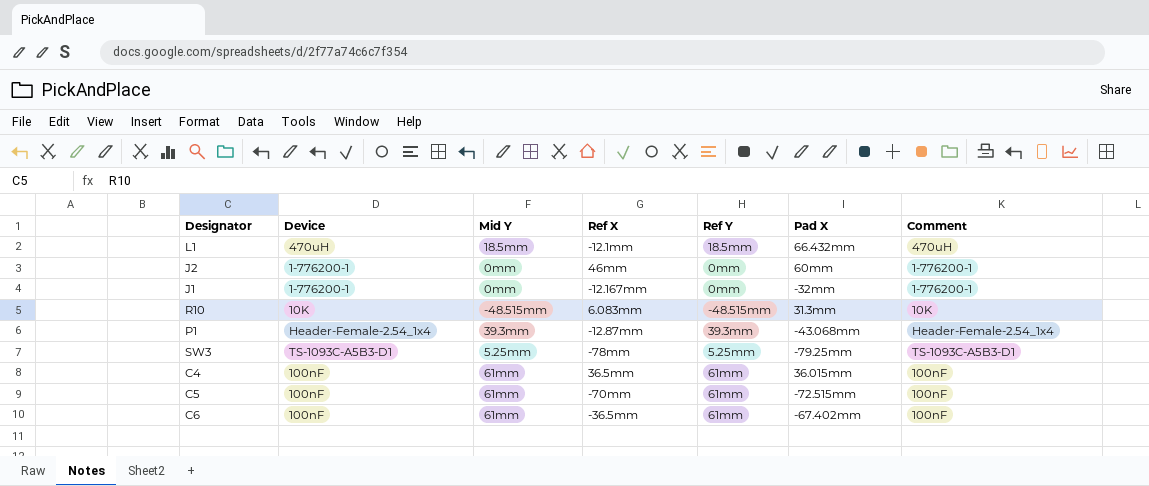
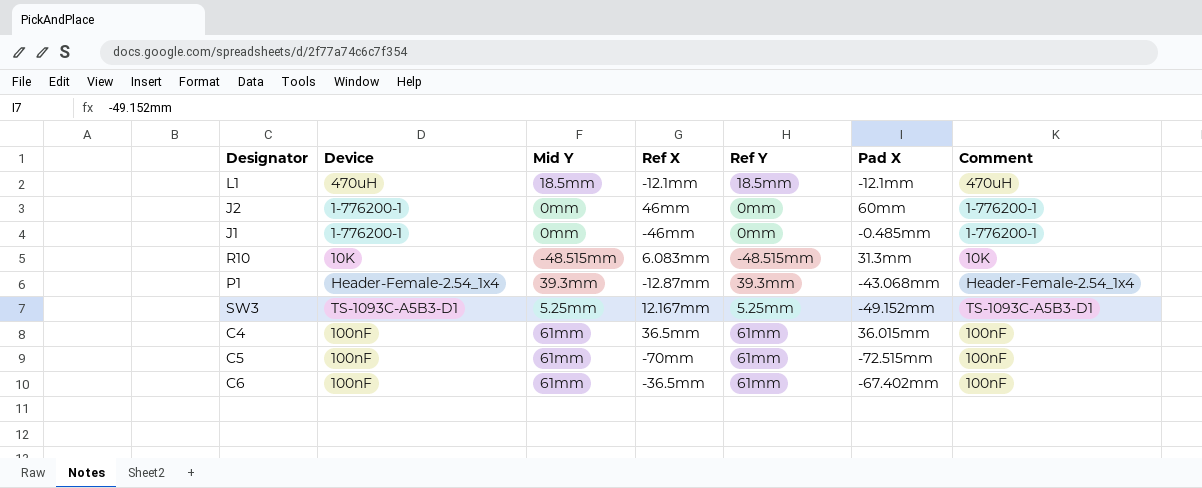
L1 | Pad X: 66.432mm -> -12.1mm
J1 | Ref X: -12.167mm -> -46mm
J1 | Pad X: -32mm -> -0.485mm
SW3 | Ref X: -78mm -> 12.167mm
SW3 | Pad X: -79.25mm -> -49.152mm

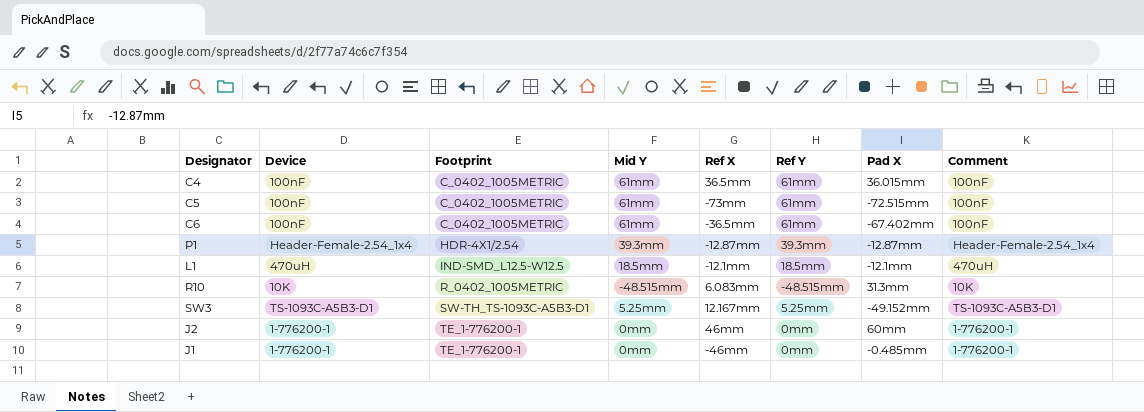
row order: none -> Footprint ascending
column Footprint | position: none -> 3
C5 | Ref X: -70mm -> -73mm
P1 | Pad X: -43.068mm -> -12.87mm

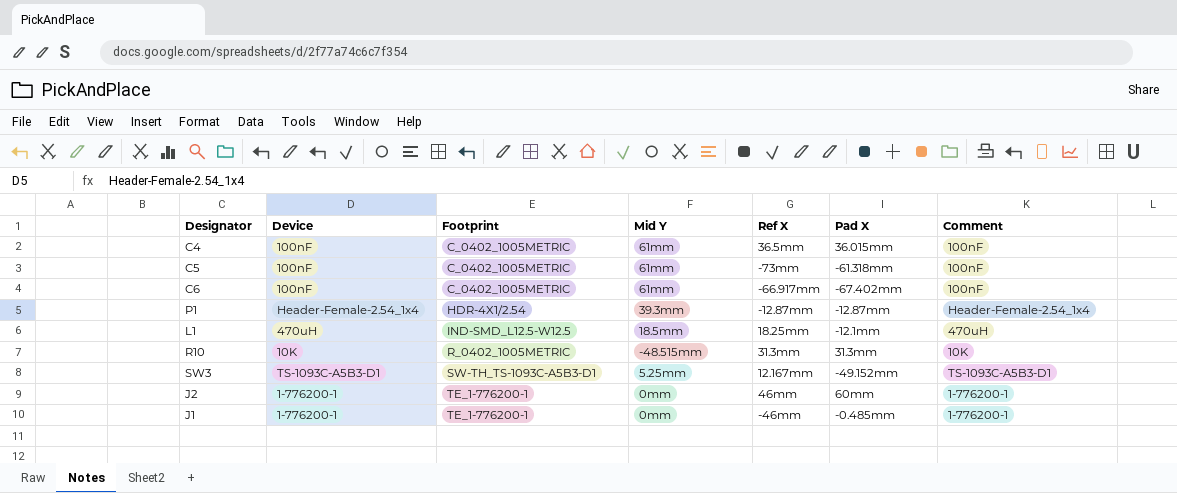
column Ref Y | position: 6 -> none
C5 | Pad X: -72.515mm -> -61.318mm
C6 | Ref X: -36.5mm -> -66.917mm
L1 | Ref X: -12.1mm -> 18.25mm
R10 | Ref X: 6.083mm -> 31.3mm

